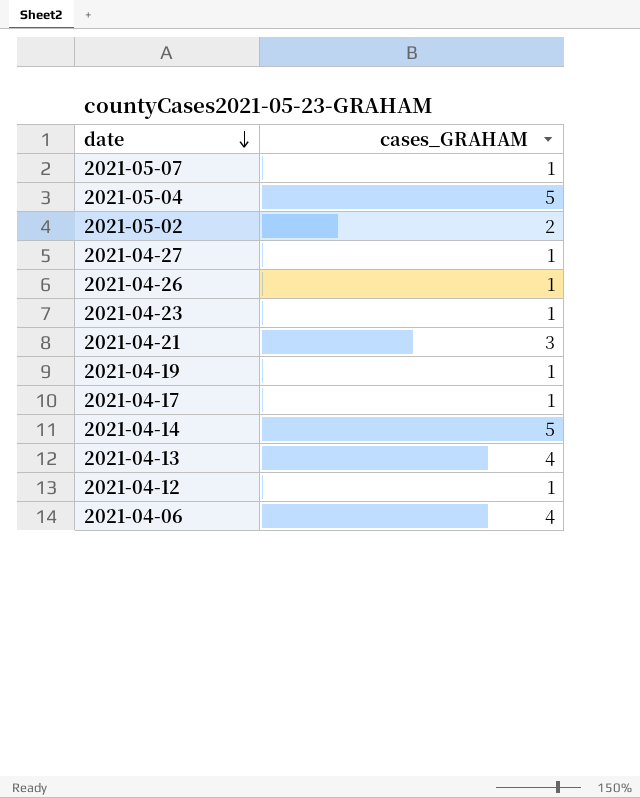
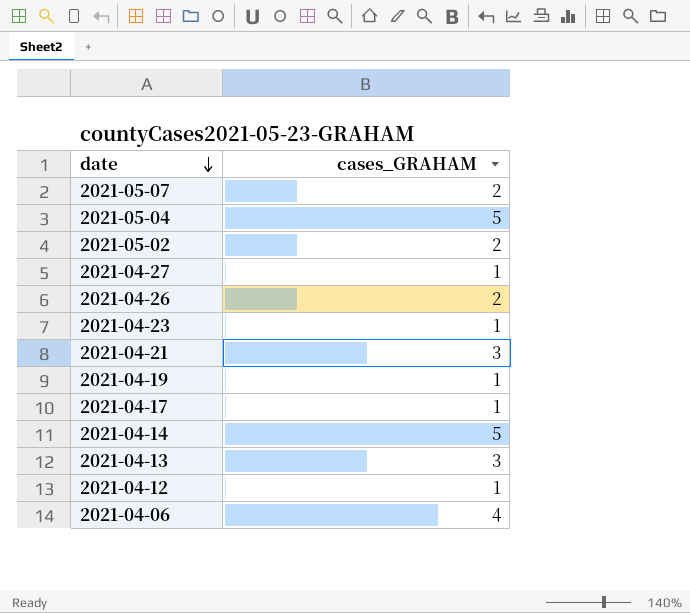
2021-05-07 | cases_GRAHAM: 1 -> 2
2021-04-26 | cases_GRAHAM: 1 -> 2
2021-04-13 | cases_GRAHAM: 4 -> 3

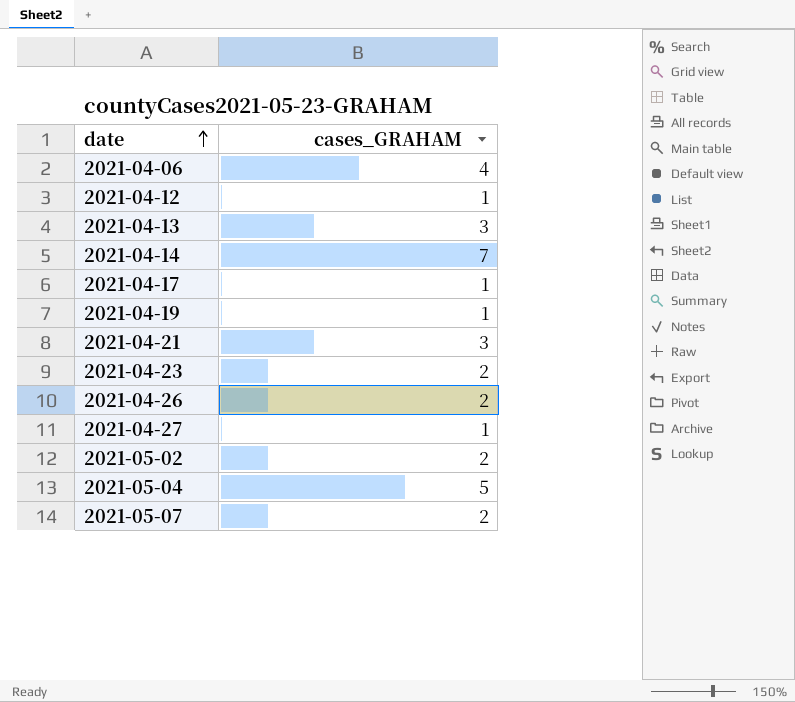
row order: date descending -> date ascending
2021-04-14 | cases_GRAHAM: 5 -> 7
2021-04-23 | cases_GRAHAM: 1 -> 2

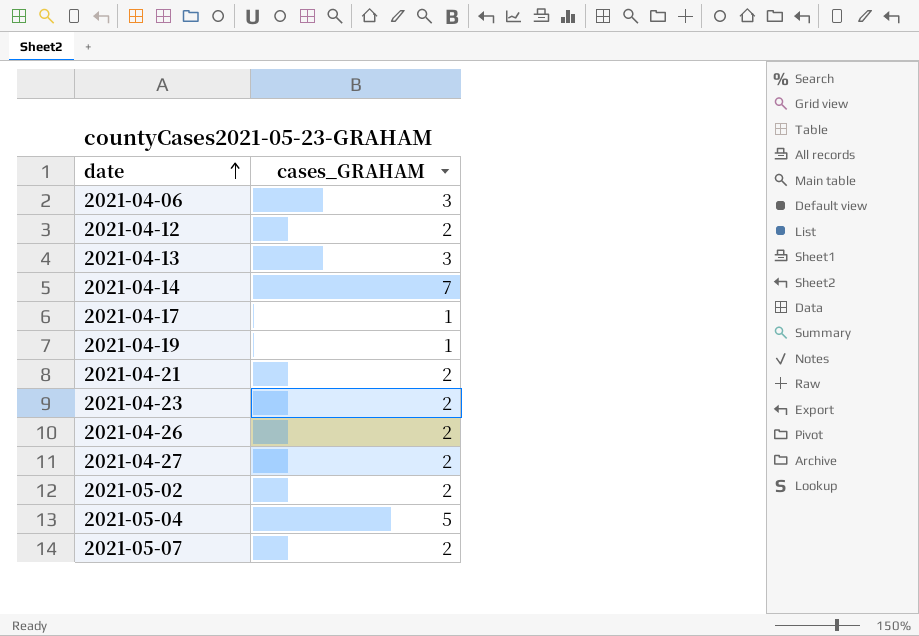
2021-04-06 | cases_GRAHAM: 4 -> 3
2021-04-12 | cases_GRAHAM: 1 -> 2
2021-04-21 | cases_GRAHAM: 3 -> 2
2021-04-27 | cases_GRAHAM: 1 -> 2

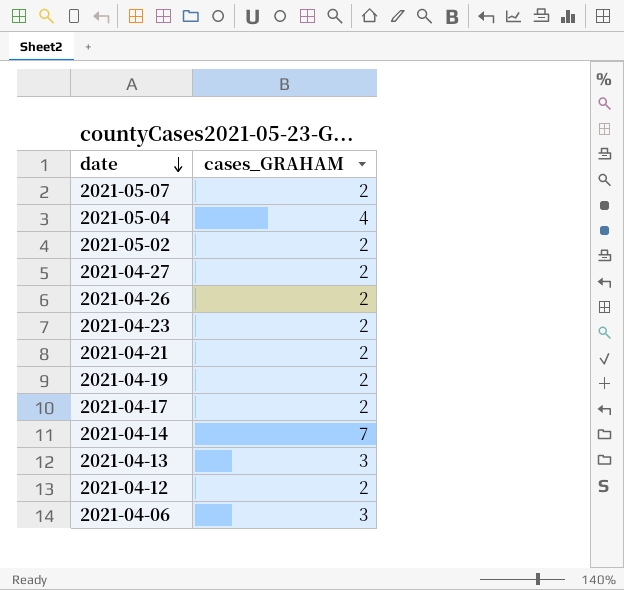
row order: date ascending -> date descending
2021-05-04 | cases_GRAHAM: 5 -> 4
2021-04-19 | cases_GRAHAM: 1 -> 2
2021-04-17 | cases_GRAHAM: 1 -> 2

